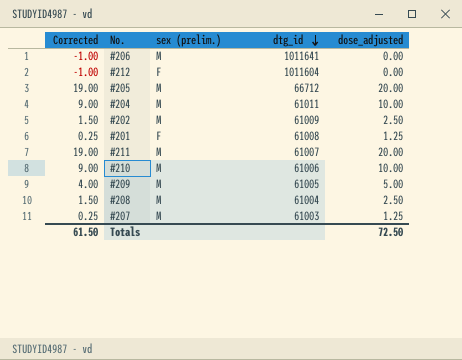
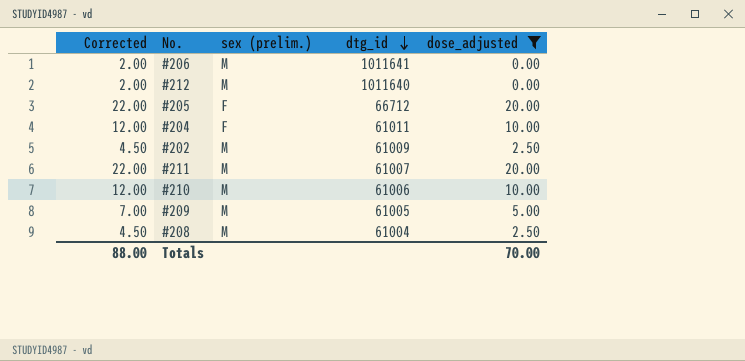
filter: none -> dose_adjusted != 1.25
column Corrected | formula: [dose_adjusted] - 1 -> [dose_adjusted] + 2
#212 | sex (prelim.): F -> M
#212 | dtg_id: 1011604 -> 1011640
#205 | sex (prelim.): M -> F
#204 | sex (prelim.): M -> F
Totals | Corrected: 61.50 -> 88.00
Totals | dose_adjusted: 72.50 -> 70.00

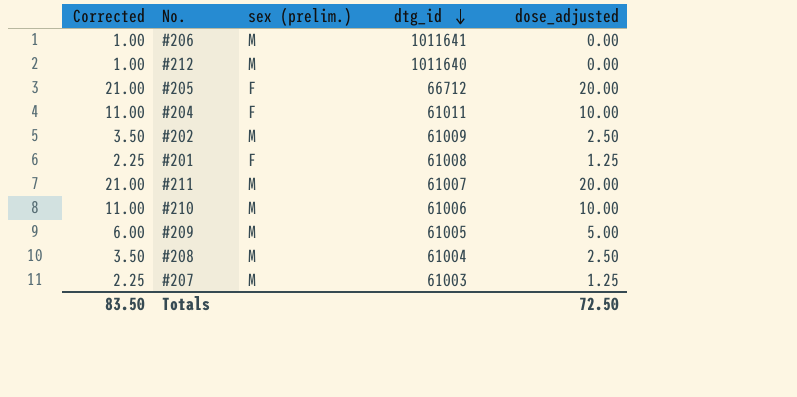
filter: dose_adjusted != 1.25 -> none
column Corrected | formula: [dose_adjusted] + 2 -> [dose_adjusted] + 1
Totals | Corrected: 88.00 -> 83.50
Totals | dose_adjusted: 70.00 -> 72.50

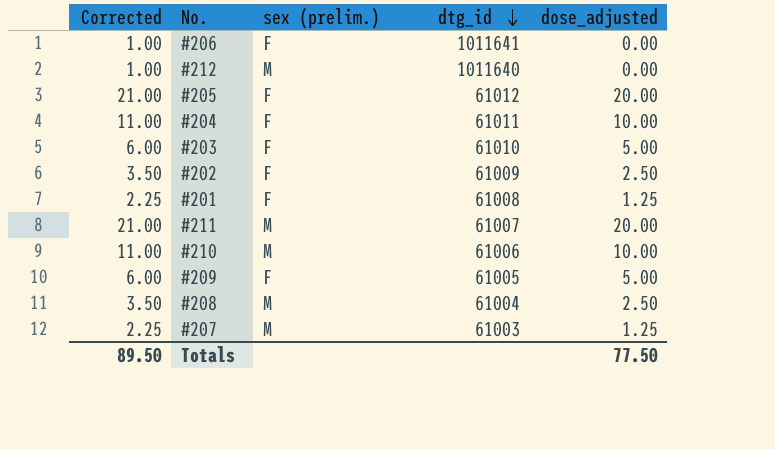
#206 | sex (prelim.): M -> F
#205 | dtg_id: 66712 -> 61012
row #203: none -> 6.00 | F | 61010 | 5.00
#202 | sex (prelim.): M -> F
#209 | sex (prelim.): M -> F
Totals | Corrected: 83.50 -> 89.50
Totals | dose_adjusted: 72.50 -> 77.50

